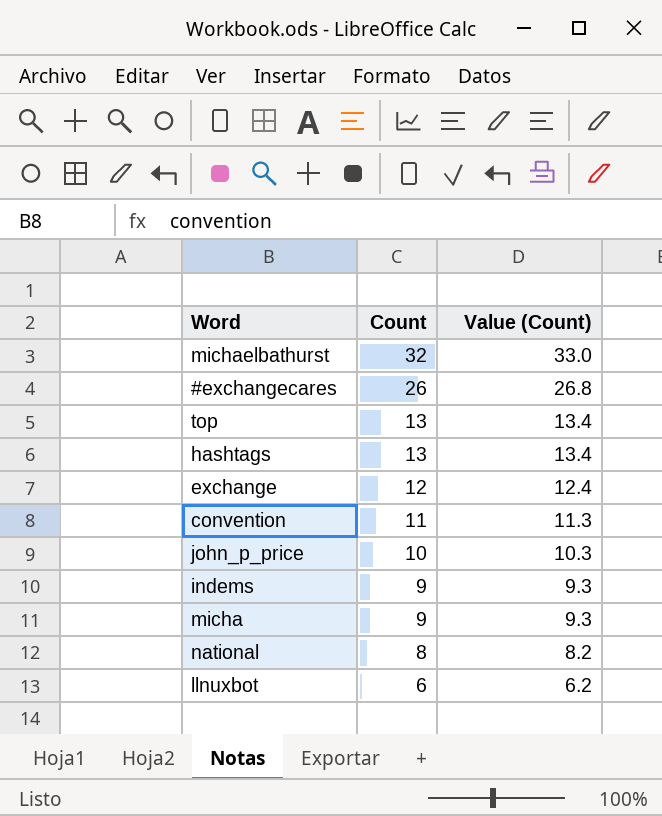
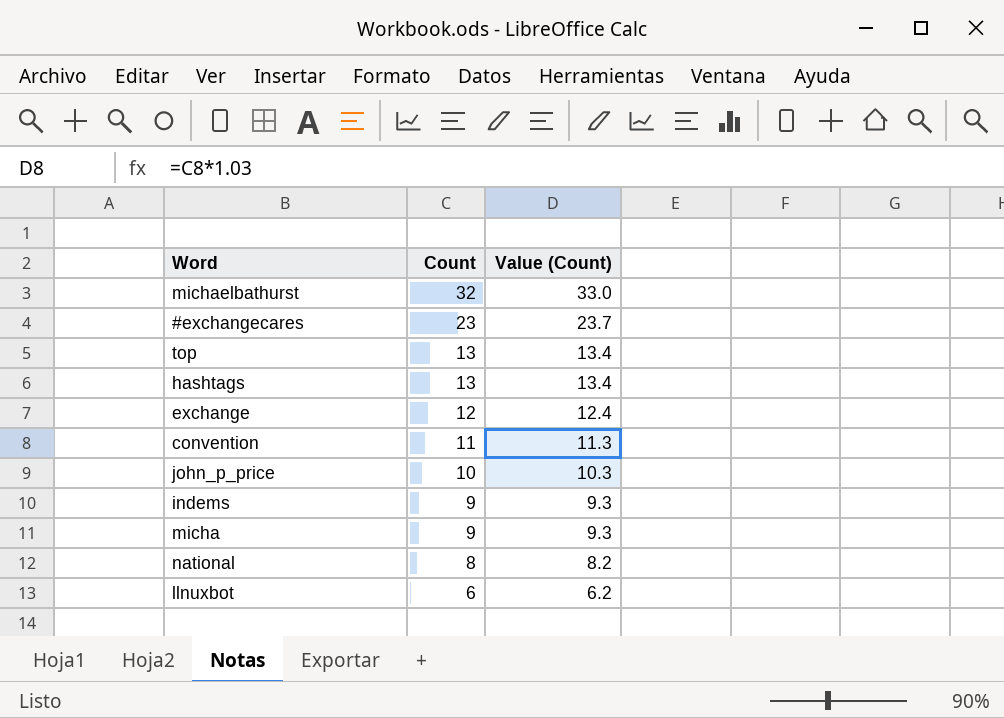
#exchangecares | Count: 26 -> 23
#exchangecares | Value (Count): 26.8 -> 23.7

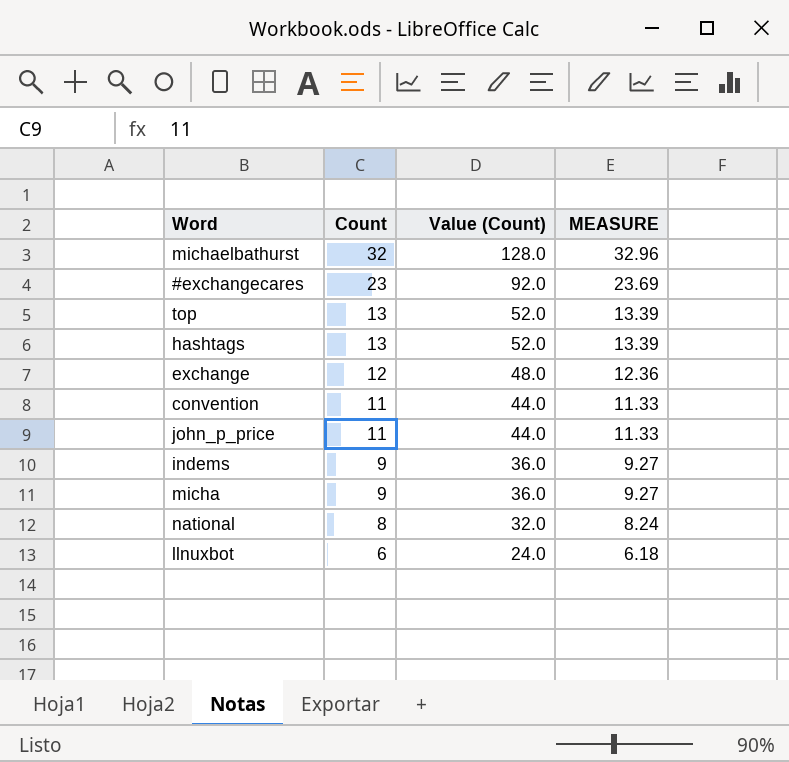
column Value (Count) | formula: [Count] * 1.03 -> [Count] * 4
column MEASURE | formula: none -> [Count] * 1.03
john_p_price | Count: 10 -> 11

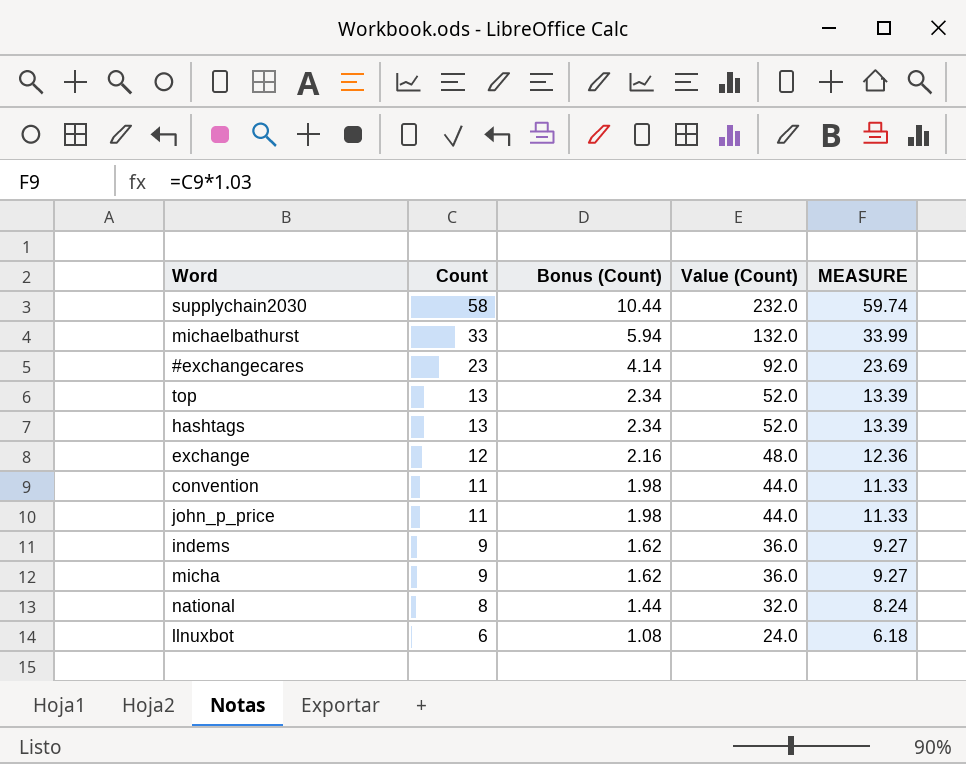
column Bonus (Count) | formula: none -> [Count] * 0.18
row supplychain2030: none -> 58 | 10.44 | 232.0 | 59.74
michaelbathurst | Count: 32 -> 33
michaelbathurst | Value (Count): 128.0 -> 132.0
michaelbathurst | MEASURE: 32.96 -> 33.99

